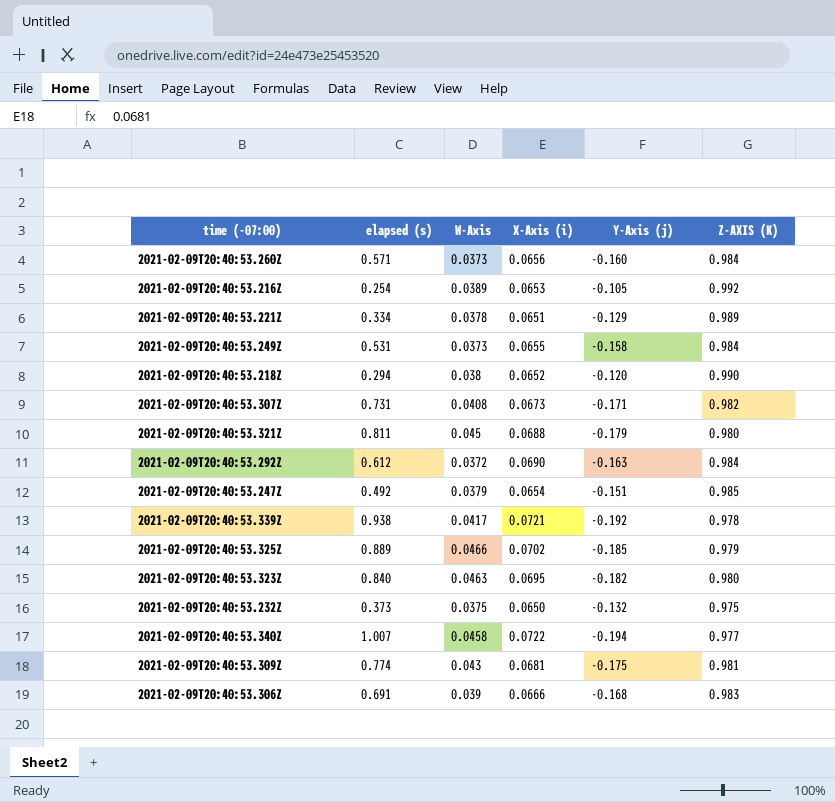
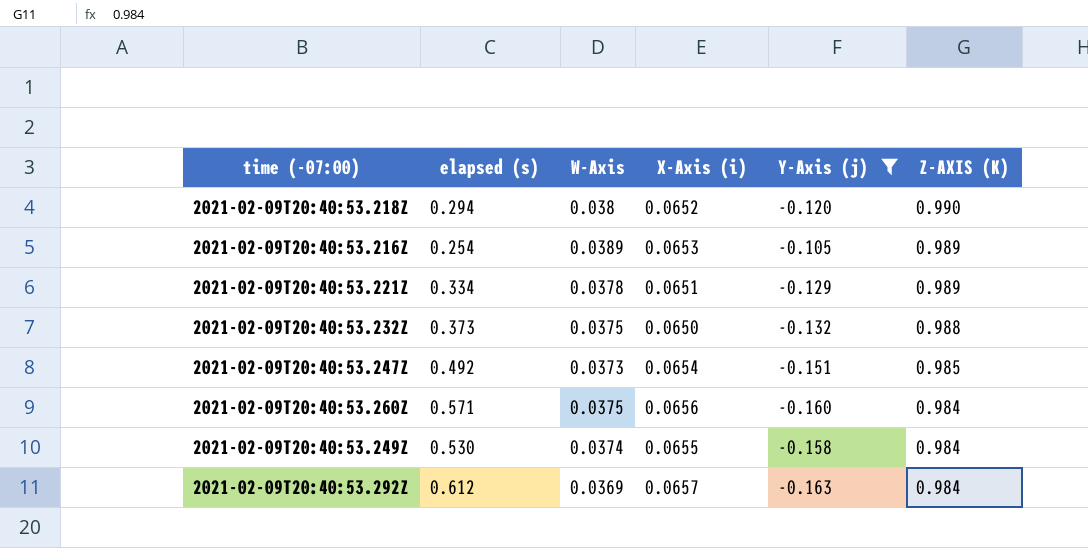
filter: none -> Y-Axis (j) >= -0.163
row order: none -> Z-AXIS (K) descending
2021-02-09T20:40:53.216Z | Z-AXIS (K): 0.992 -> 0.989
2021-02-09T20:40:53.232Z | Z-AXIS (K): 0.975 -> 0.988
2021-02-09T20:40:53.247Z | W-Axis: 0.0379 -> 0.0373
2021-02-09T20:40:53.260Z | W-Axis: 0.0373 -> 0.0375
2021-02-09T20:40:53.249Z | elapsed (s): 0.531 -> 0.530
2021-02-09T20:40:53.249Z | W-Axis: 0.0373 -> 0.0374
2021-02-09T20:40:53.292Z | W-Axis: 0.0372 -> 0.0369
2021-02-09T20:40:53.292Z | X-Axis (i): 0.0690 -> 0.0657

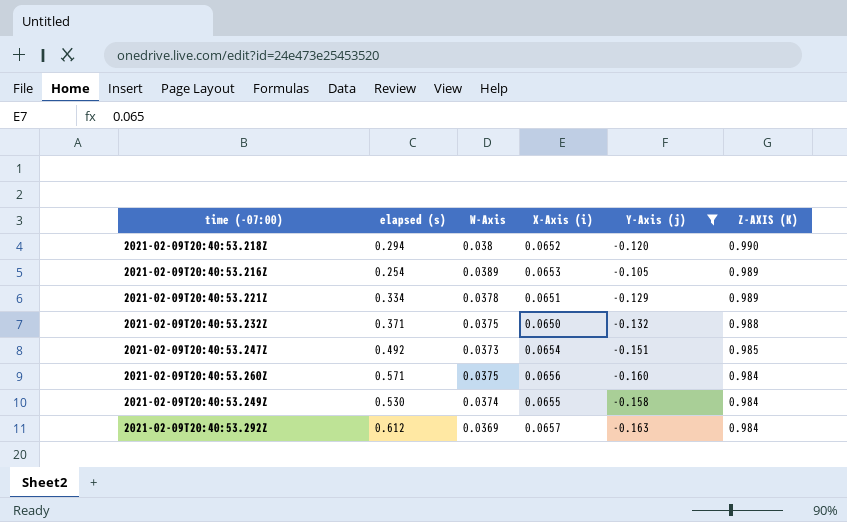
2021-02-09T20:40:53.232Z | elapsed (s): 0.373 -> 0.371

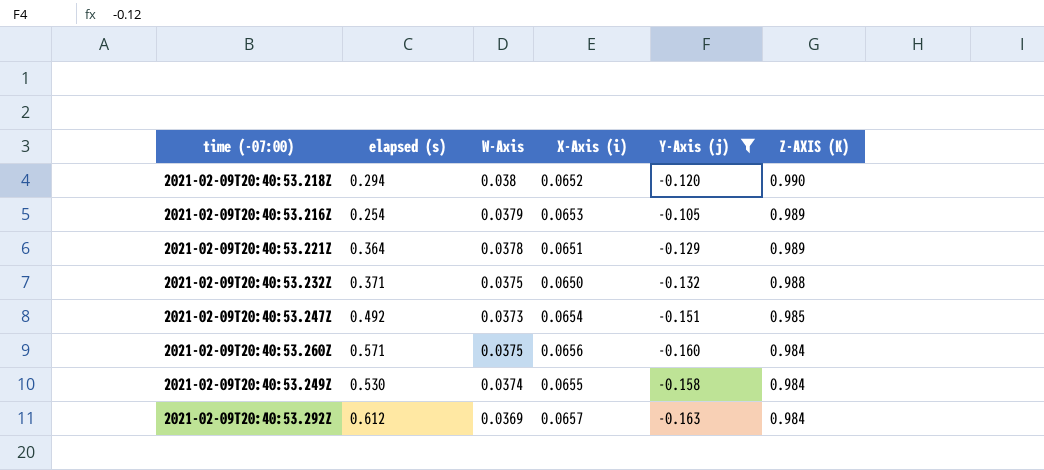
2021-02-09T20:40:53.216Z | W-Axis: 0.0389 -> 0.0379
2021-02-09T20:40:53.221Z | elapsed (s): 0.334 -> 0.364

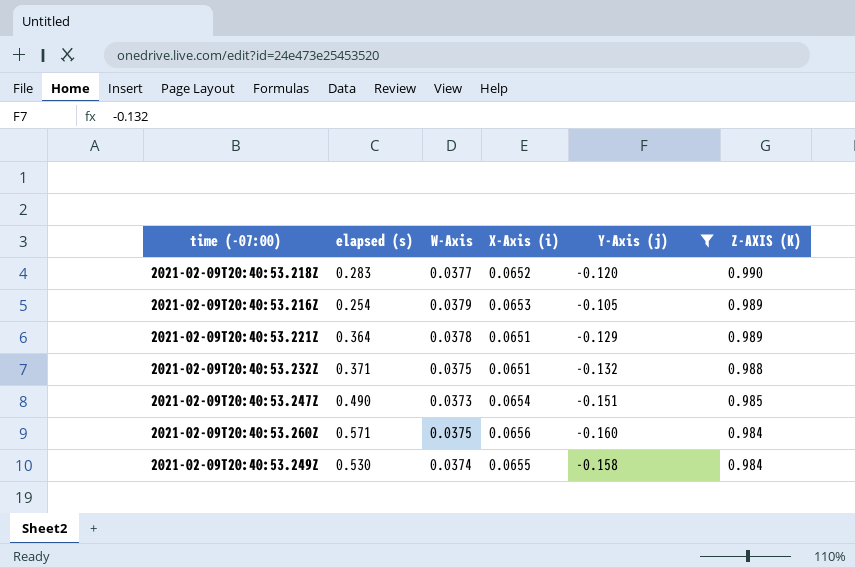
row 2021-02-09T20:40:53.292Z: 0.612 | 0.0369 | 0.0657 | -0.163 | 0.984 -> none
2021-02-09T20:40:53.218Z | elapsed (s): 0.294 -> 0.283
2021-02-09T20:40:53.218Z | W-Axis: 0.038 -> 0.0377
2021-02-09T20:40:53.232Z | X-Axis (i): 0.0650 -> 0.0651
2021-02-09T20:40:53.247Z | elapsed (s): 0.492 -> 0.490

